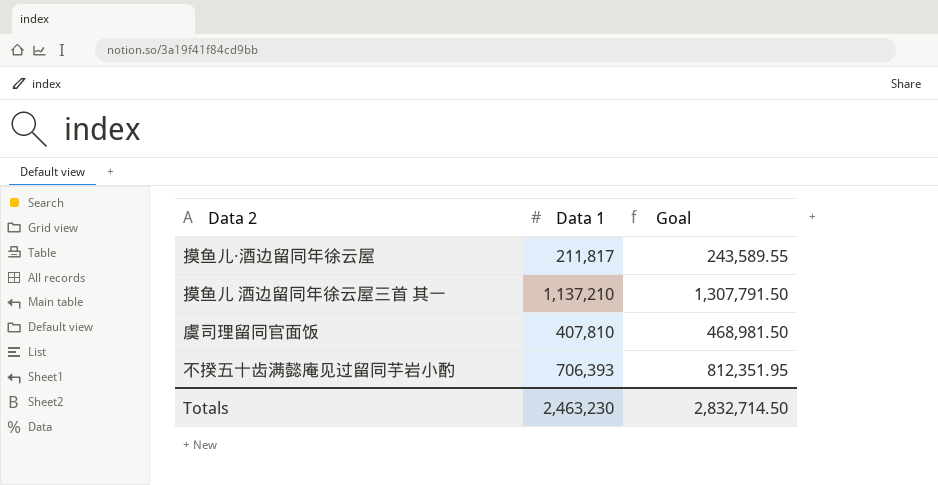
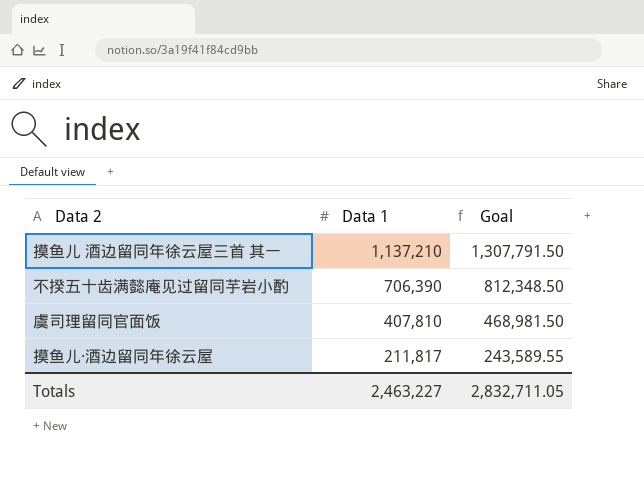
row order: none -> Data 1 descending
不揆五十齿满懿庵见过留同芋岩小酌 | Data 1: 706,393 -> 706,390
不揆五十齿满懿庵见过留同芋岩小酌 | Goal: 812,351.95 -> 812,348.50
Totals | Data 1: 2,463,230 -> 2,463,227
Totals | Goal: 2,832,714.50 -> 2,832,711.05

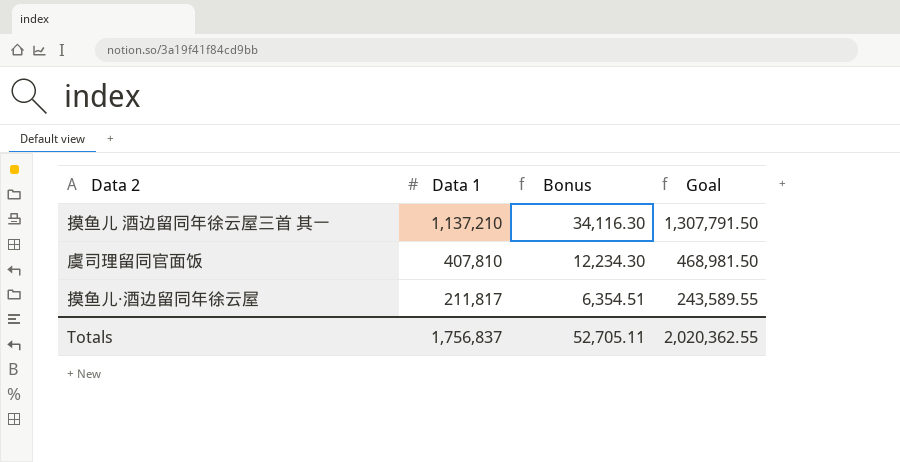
column Bonus | formula: none -> [Data 1] * 0.03
row 不揆五十齿满懿庵见过留同芋岩小酌: 706,390 | 812,348.50 -> none
Totals | Data 1: 2,463,227 -> 1,756,837
Totals | Goal: 2,832,711.05 -> 2,020,362.55

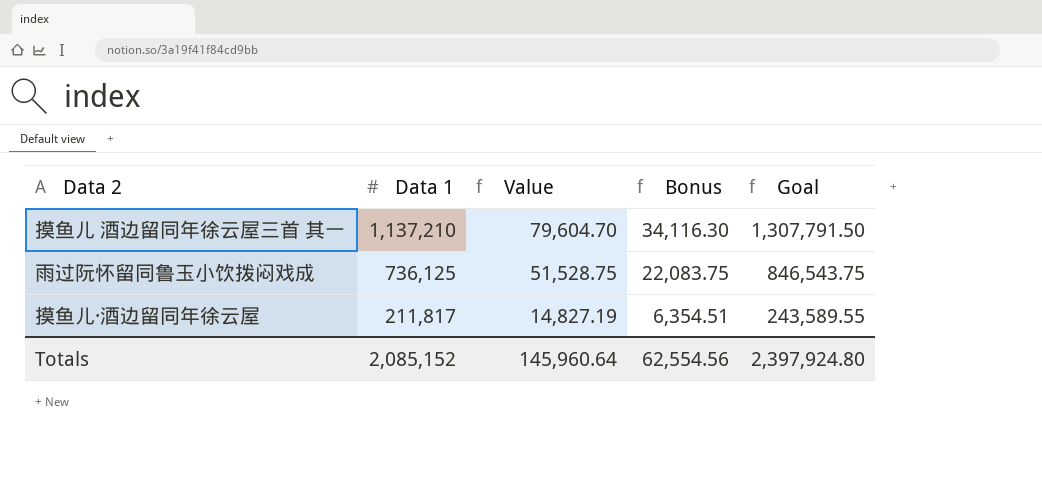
column Value | formula: none -> [Data 1] * 0.07
row 虞司理留同官面饭: 407,810 | 12,234.30 | 468,981.50 -> none
row 雨过阮怀留同鲁玉小饮拨闷戏成: none -> 736,125 | 51,528.75 | 22,083.75 | 846,543.75
Totals | Data 1: 1,756,837 -> 2,085,152
Totals | Bonus: 52,705.11 -> 62,554.56
Totals | Goal: 2,020,362.55 -> 2,397,924.80

